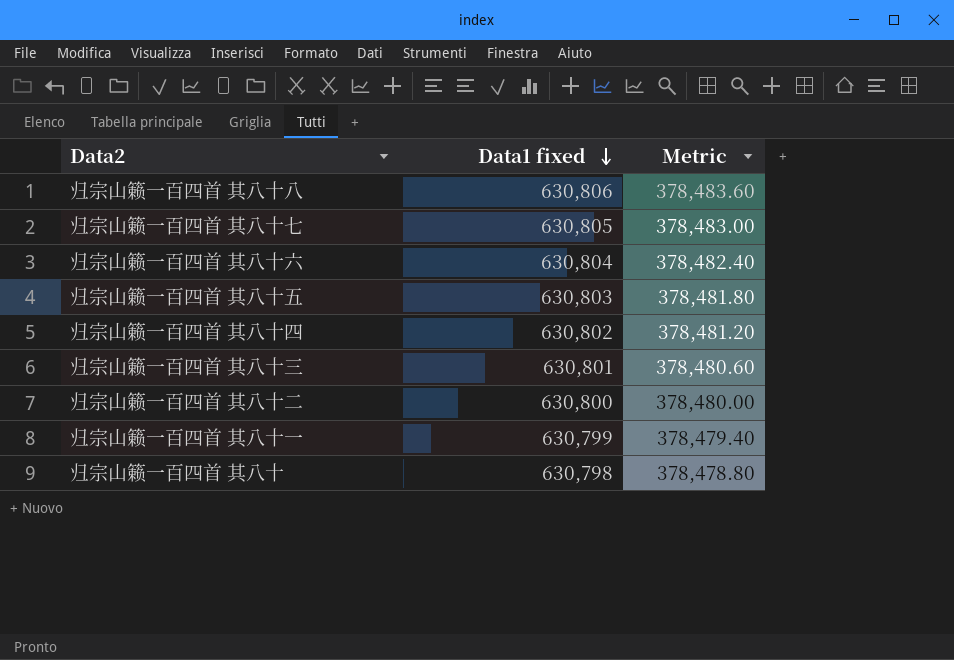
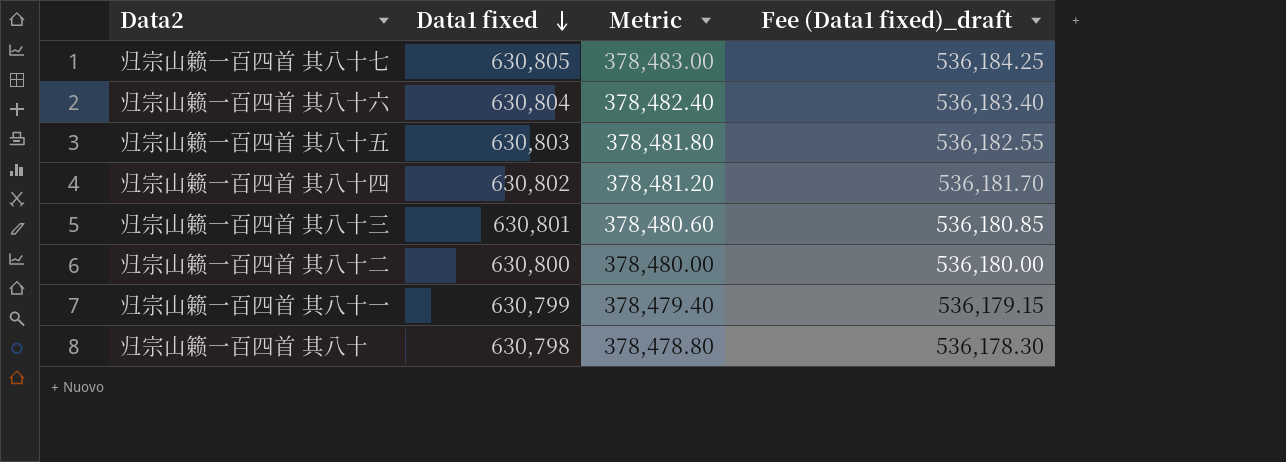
column Fee (Data1 fixed)_draft | formula: none -> [Data1 fixed] * 0.85
row 归宗山籁一百四首 其八十八: 630,806 | 378,483.60 -> none

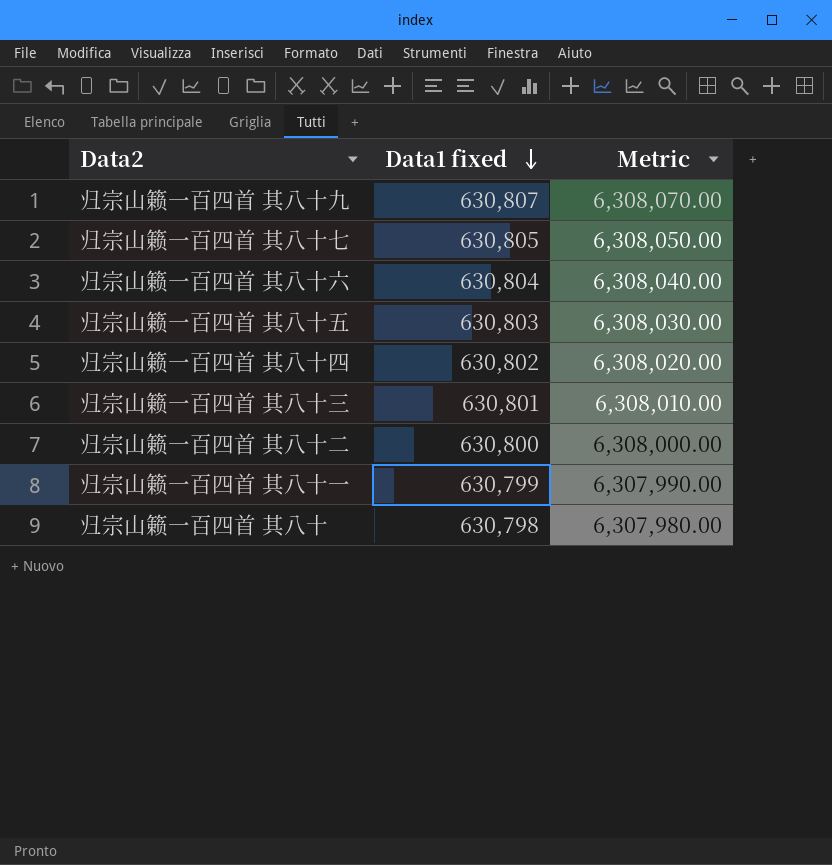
column Fee (Data1 fixed)_draft | formula: [Data1 fixed] * 0.85 -> none
column Metric | formula: [Data1 fixed] * 0.6 -> [Data1 fixed] * 10
row 归宗山籁一百四首 其八十九: none -> 630,807 | 6,308,070.00

